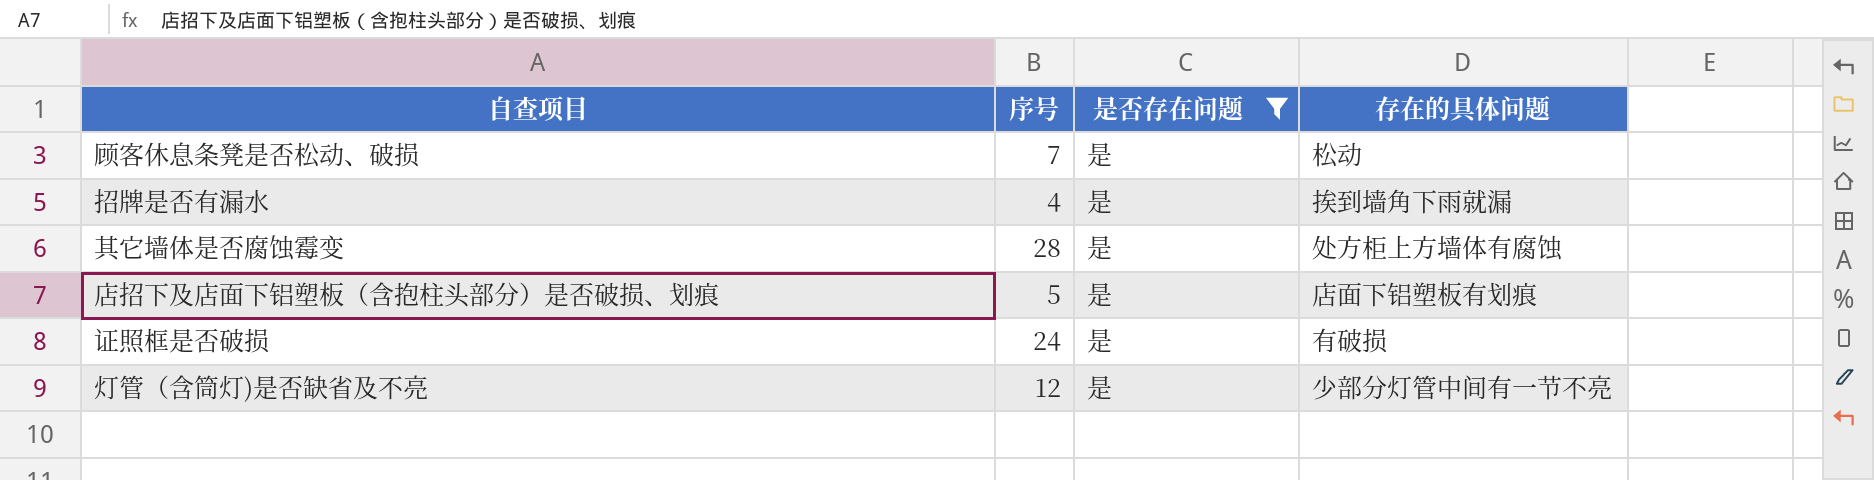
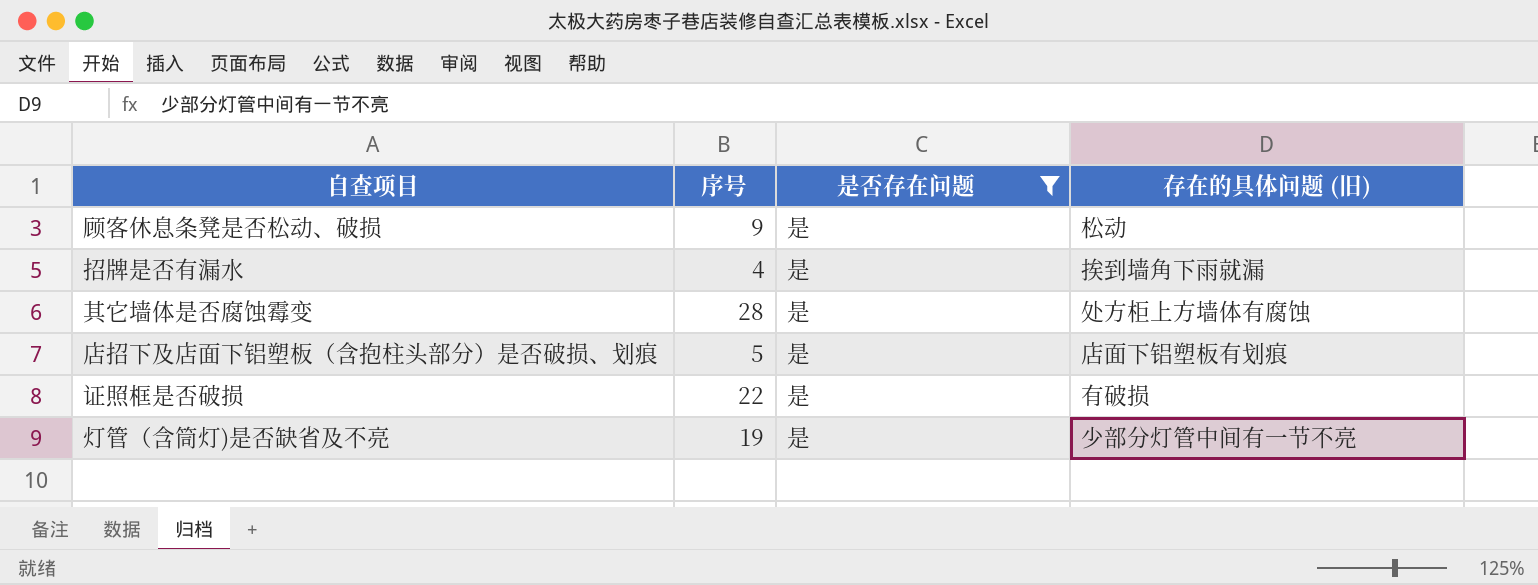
column name: 存在的具体问题 -> 存在的具体问题 (旧)
顾客休息条凳是否松动、破损 | 序号: 7 -> 9
证照框是否破损 | 序号: 24 -> 22
灯管（含筒灯)是否缺省及不亮 | 序号: 12 -> 19

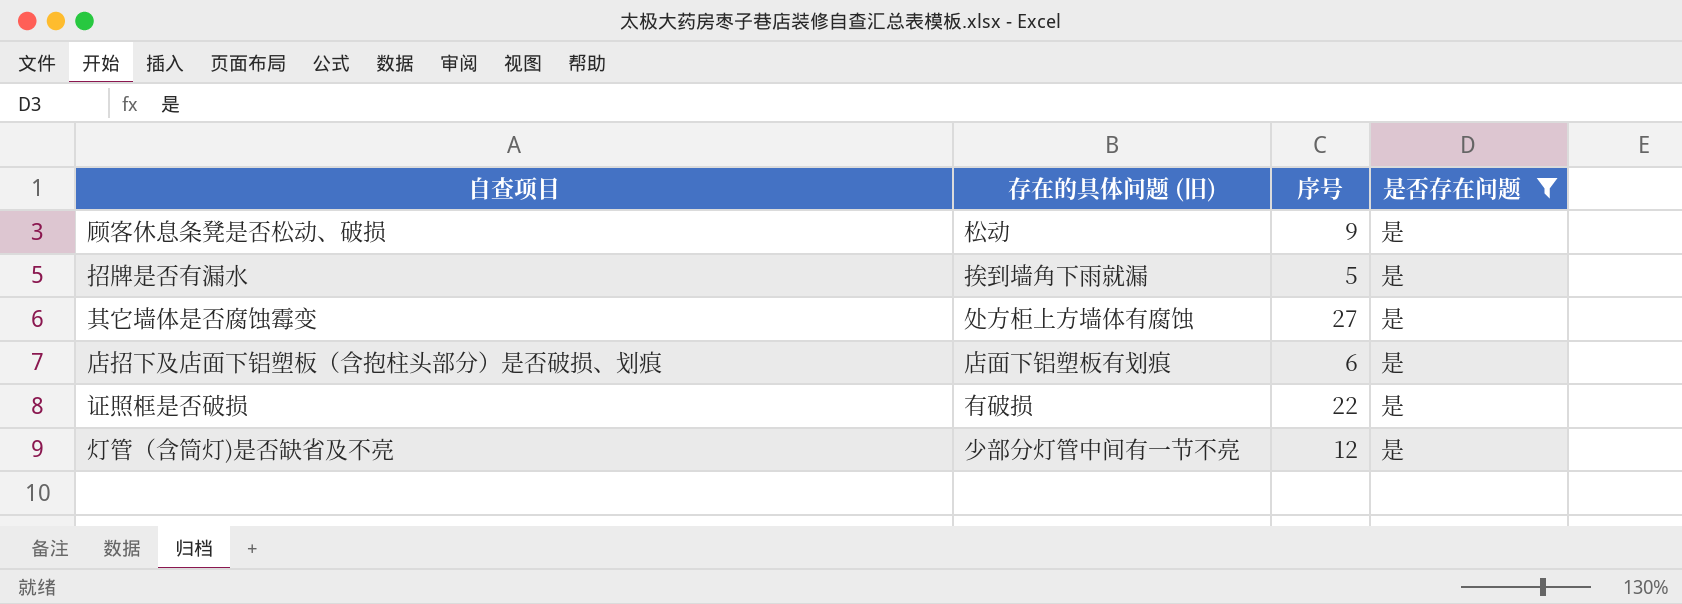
column 存在的具体问题 (旧) | position: 4 -> 2
招牌是否有漏水 | 序号: 4 -> 5
其它墙体是否腐蚀霉变 | 序号: 28 -> 27
店招下及店面下铝塑板（含抱柱头部分）是否破损、划痕 | 序号: 5 -> 6
灯管（含筒灯)是否缺省及不亮 | 序号: 19 -> 12

